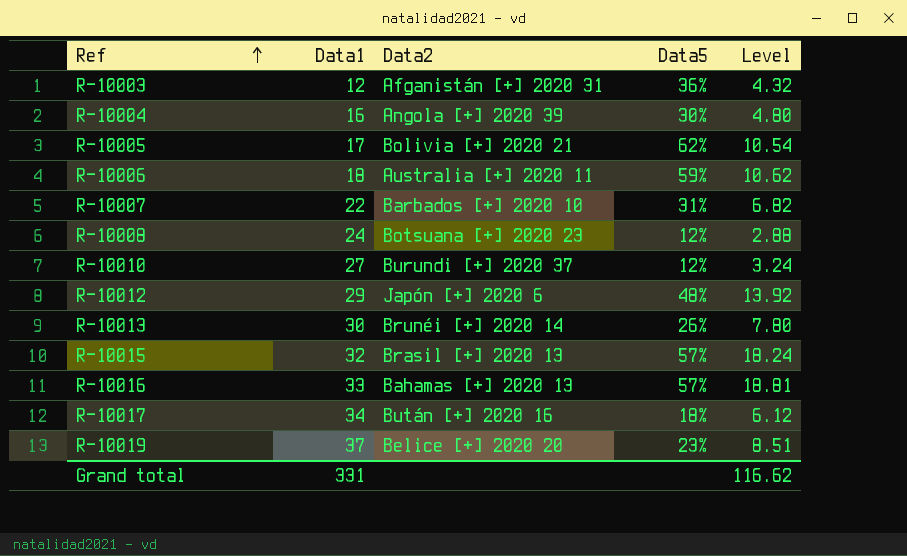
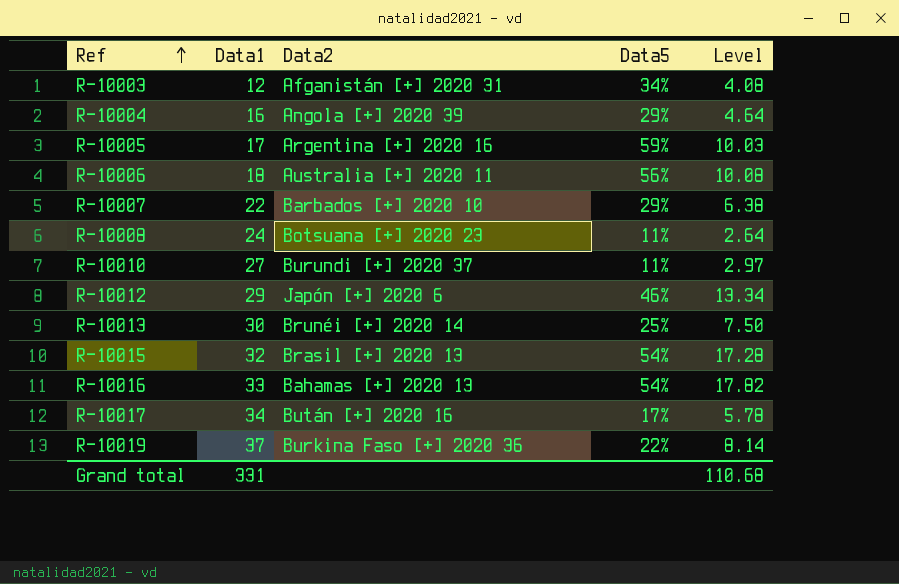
R-10003 | Data5: 36% -> 34%
R-10003 | Level: 4.32 -> 4.08
R-10004 | Data5: 30% -> 29%
R-10004 | Level: 4.80 -> 4.64
R-10005 | Data2: Bolivia [+] 2020 21 -> Argentina [+] 2020 16
R-10005 | Data5: 62% -> 59%
R-10005 | Level: 10.54 -> 10.03
R-10006 | Data5: 59% -> 56%
R-10006 | Level: 10.62 -> 10.08
R-10007 | Data5: 31% -> 29%
R-10007 | Level: 6.82 -> 6.38
R-10008 | Data5: 12% -> 11%
R-10008 | Level: 2.88 -> 2.64
R-10010 | Data5: 12% -> 11%
R-10010 | Level: 3.24 -> 2.97
R-10012 | Data5: 48% -> 46%
R-10012 | Level: 13.92 -> 13.34
R-10013 | Data5: 26% -> 25%
R-10013 | Level: 7.80 -> 7.50
R-10015 | Data5: 57% -> 54%
R-10015 | Level: 18.24 -> 17.28
R-10016 | Data5: 57% -> 54%
R-10016 | Level: 18.81 -> 17.82
R-10017 | Data5: 18% -> 17%
R-10017 | Level: 6.12 -> 5.78
R-10019 | Data2: Belice [+] 2020 20 -> Burkina Faso [+] 2020 36
R-10019 | Data5: 23% -> 22%
R-10019 | Level: 8.51 -> 8.14
Grand total | Level: 116.62 -> 110.68

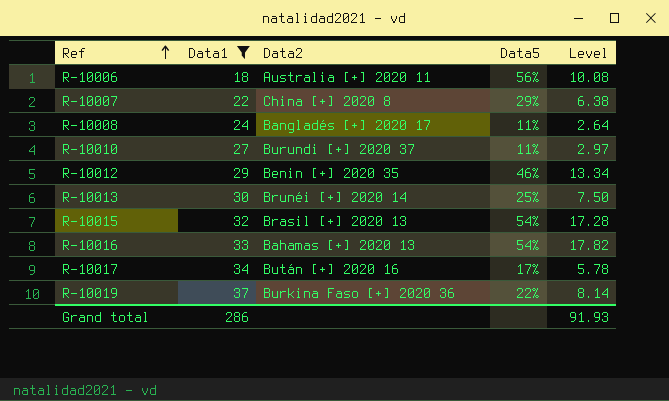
filter: none -> Data1 >= 18
R-10007 | Data2: Barbados [+] 2020 10 -> China [+] 2020 8
R-10008 | Data2: Botsuana [+] 2020 23 -> Bangladés [+] 2020 17
R-10012 | Data2: Japón [+] 2020 6 -> Benin [+] 2020 35
Grand total | Data1: 331 -> 286
Grand total | Level: 110.68 -> 91.93

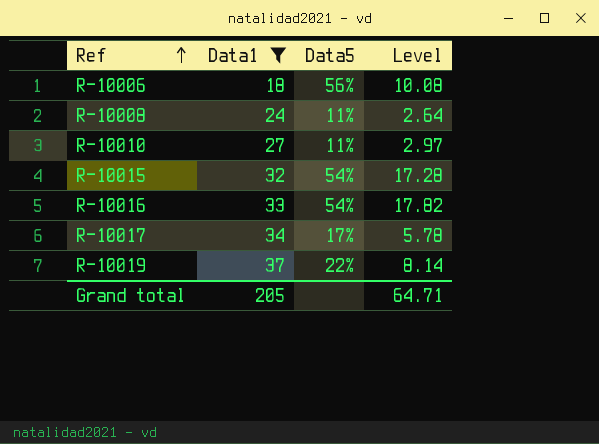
column Data2 | position: 3 -> none
row R-10007: 22 | China [+] 2020 8 | 29% | 6.38 -> none
row R-10012: 29 | Benin [+] 2020 35 | 46% | 13.34 -> none
row R-10013: 30 | Brunéi [+] 2020 14 | 25% | 7.50 -> none
Grand total | Data1: 286 -> 205
Grand total | Level: 91.93 -> 64.71

